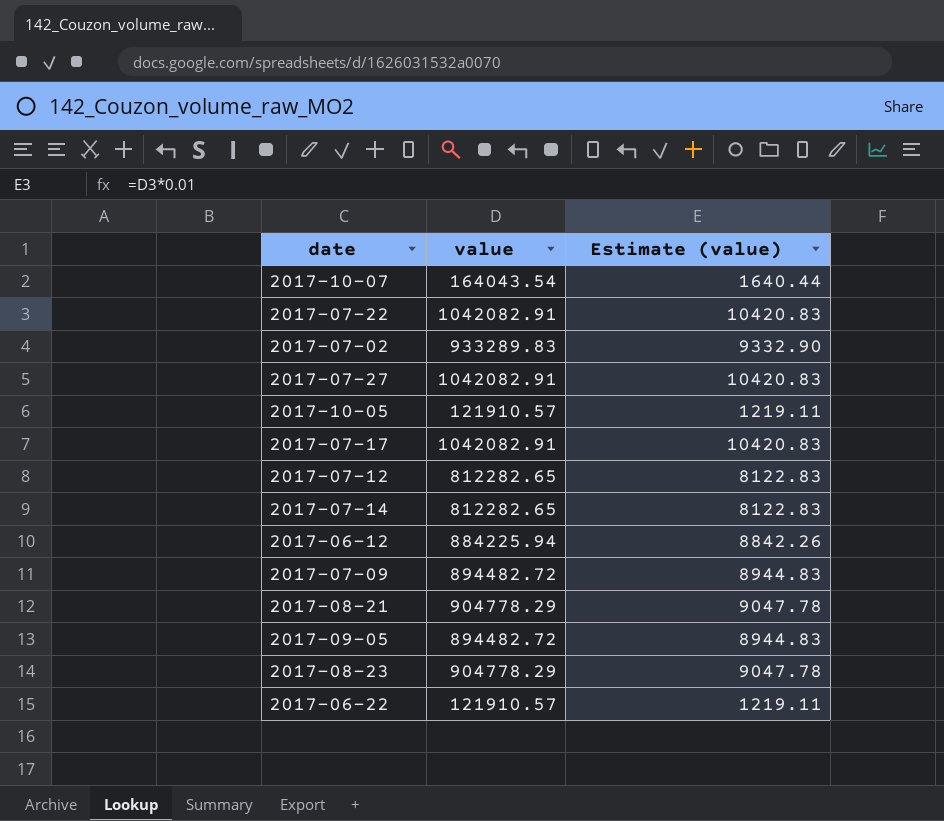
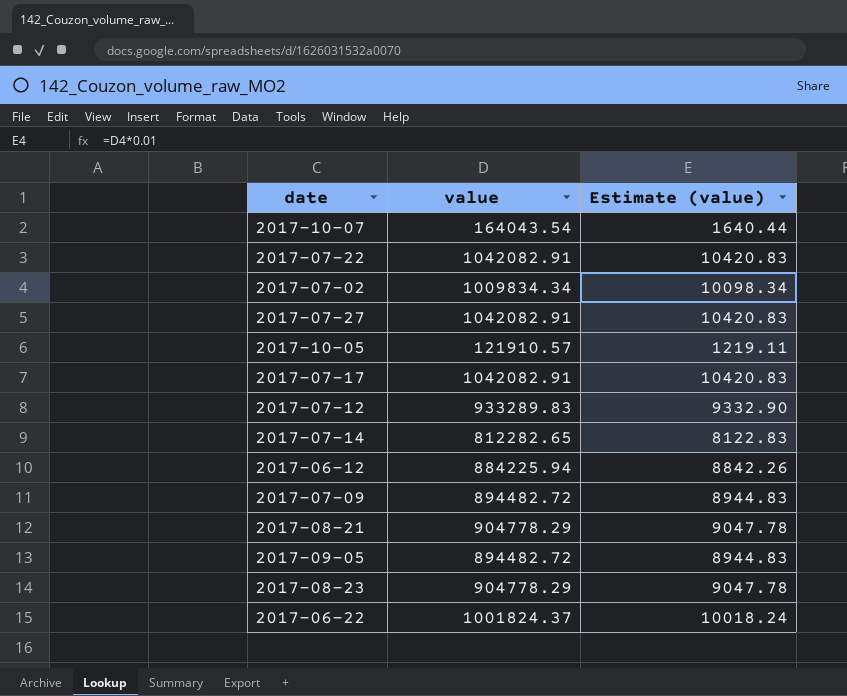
2017-07-02 | value: 933289.83 -> 1009834.34
2017-07-02 | Estimate (value): 9332.90 -> 10098.34
2017-07-12 | value: 812282.65 -> 933289.83
2017-07-12 | Estimate (value): 8122.83 -> 9332.90
2017-06-22 | value: 121910.57 -> 1001824.37
2017-06-22 | Estimate (value): 1219.11 -> 10018.24

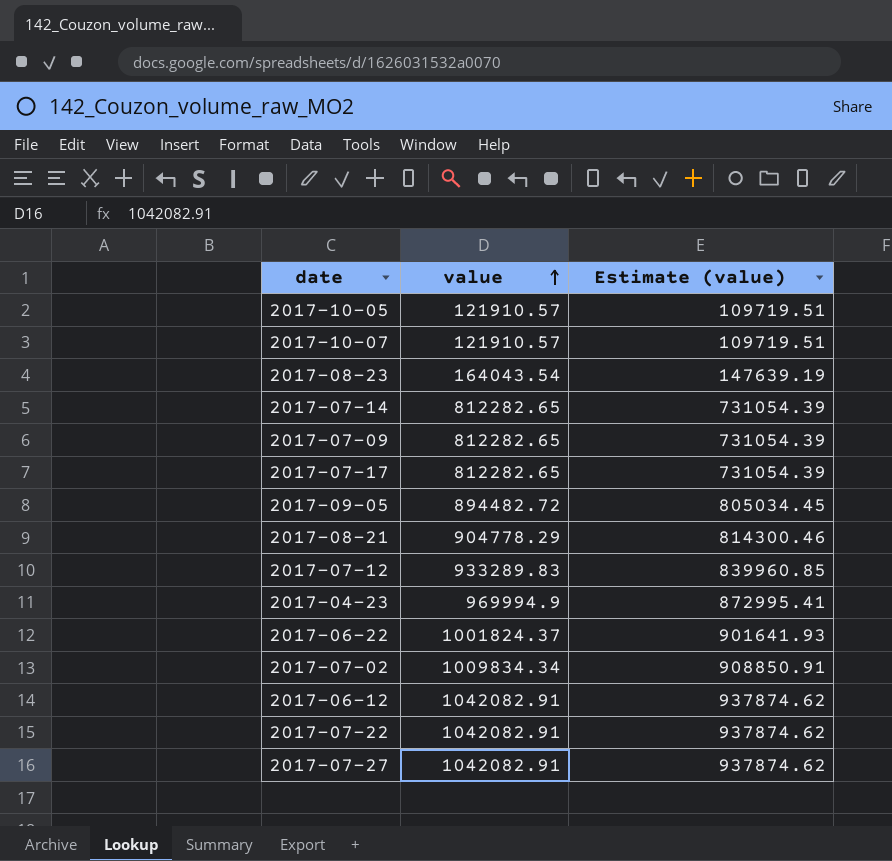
row order: none -> value ascending
column Estimate (value) | formula: [value] * 0.01 -> [value] * 0.9
2017-10-07 | value: 164043.54 -> 121910.57
2017-08-23 | value: 904778.29 -> 164043.54
2017-07-09 | value: 894482.72 -> 812282.65
2017-07-17 | value: 1042082.91 -> 812282.65
row 2017-04-23: none -> 969994.9 | 872995.41
2017-06-12 | value: 884225.94 -> 1042082.91

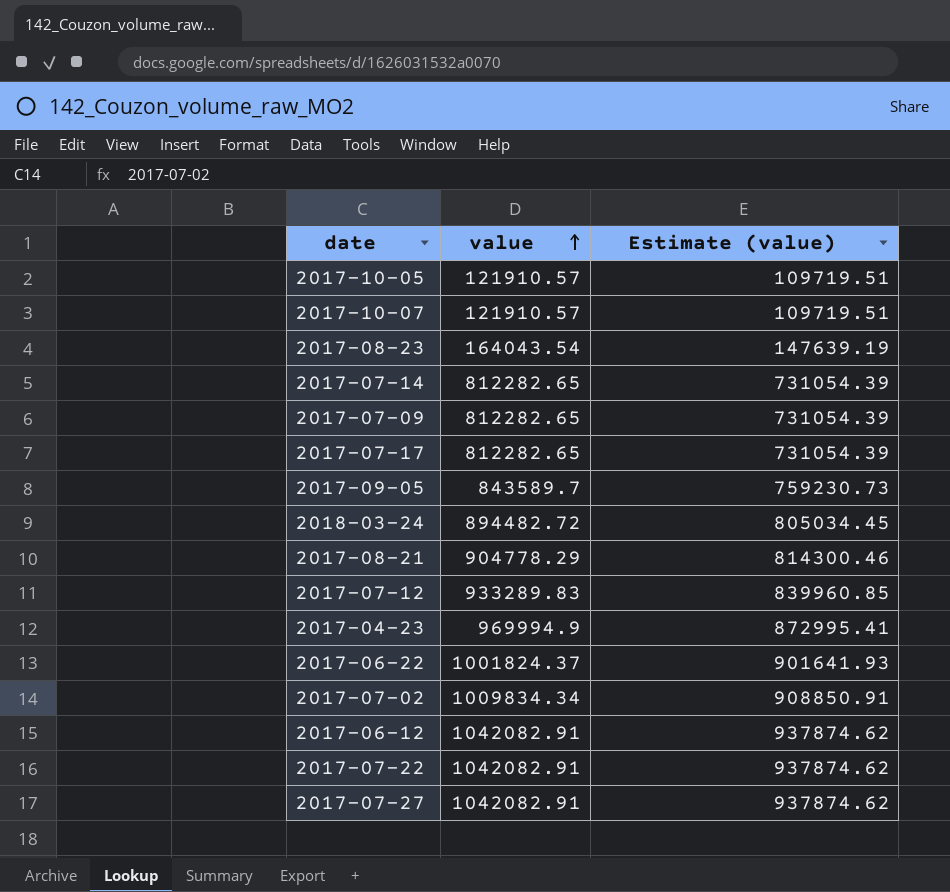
2017-09-05 | value: 894482.72 -> 843589.7
2017-09-05 | Estimate (value): 805034.45 -> 759230.73
row 2018-03-24: none -> 894482.72 | 805034.45

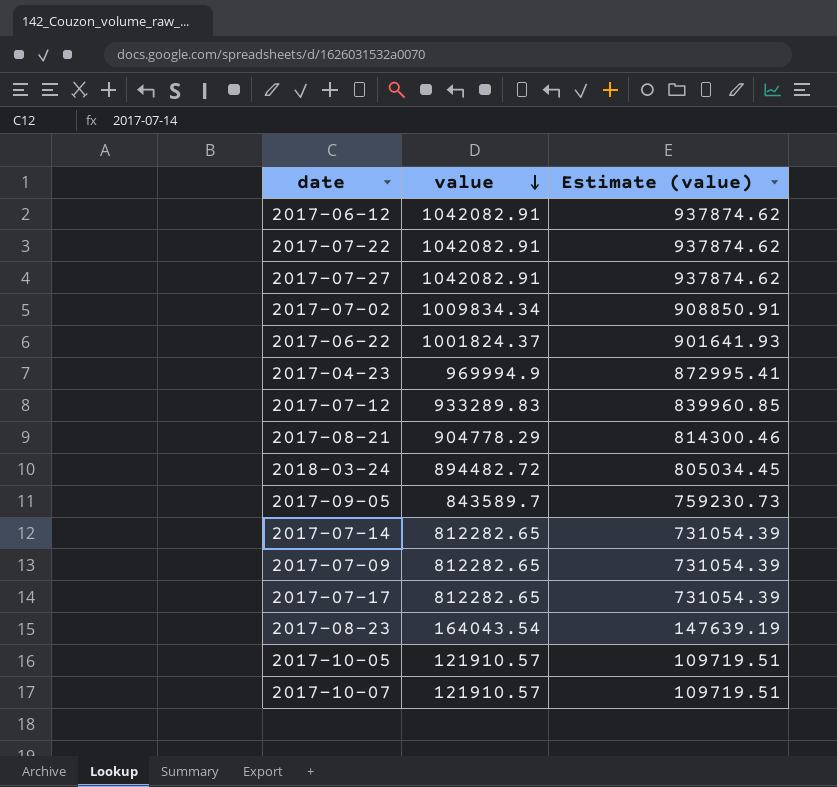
row order: value ascending -> value descending

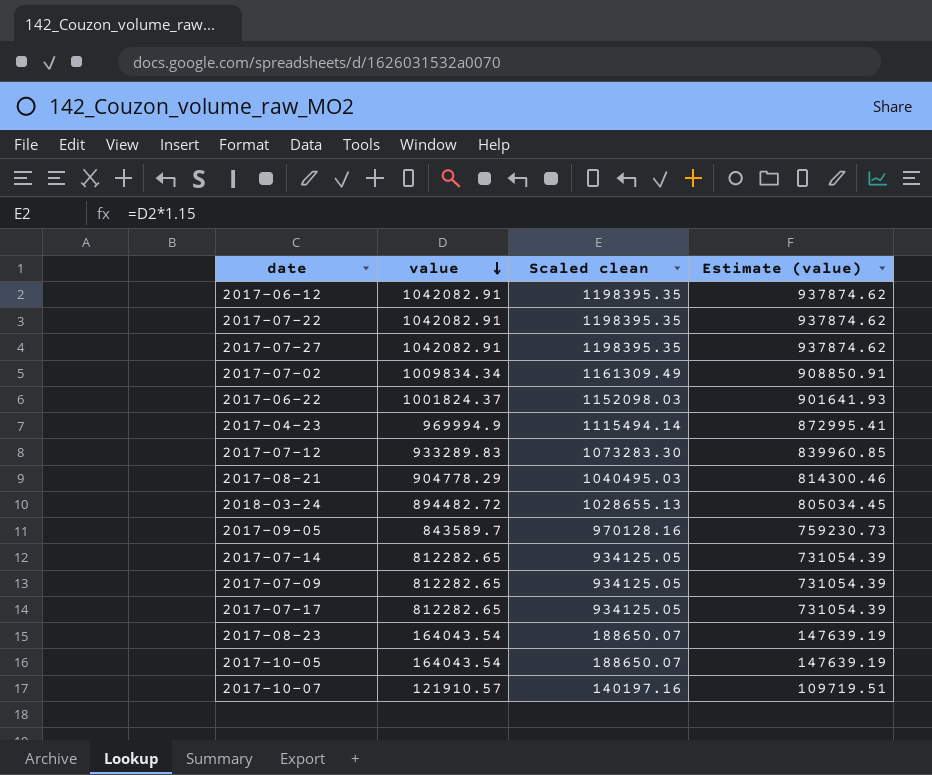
column Scaled clean | formula: none -> [value] * 1.15
2017-10-05 | value: 121910.57 -> 164043.54
2017-10-05 | Estimate (value): 109719.51 -> 147639.19

